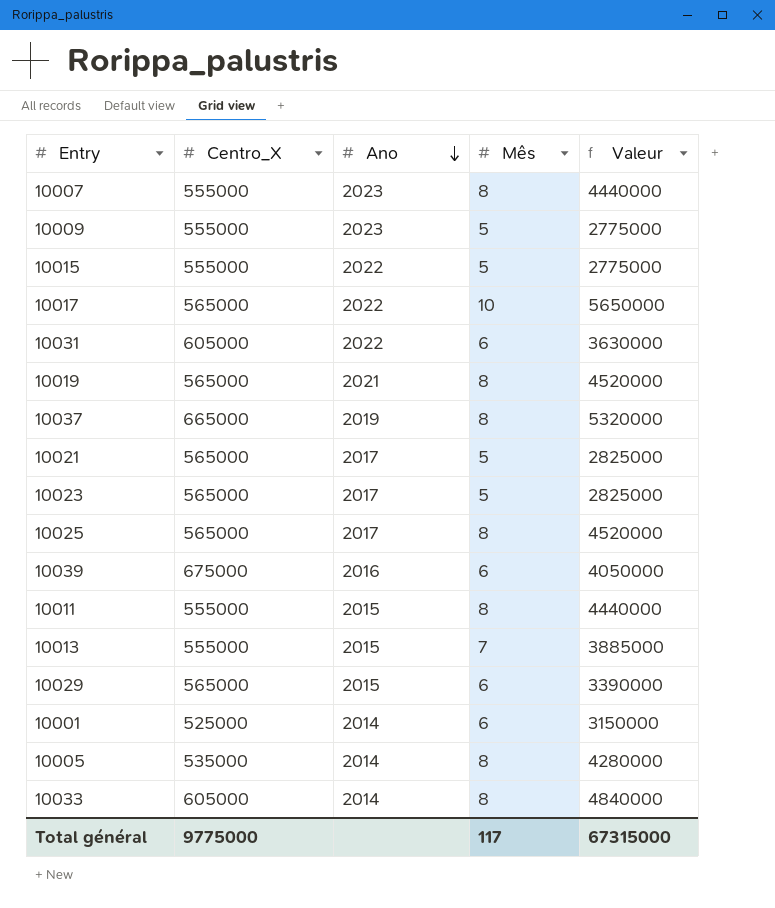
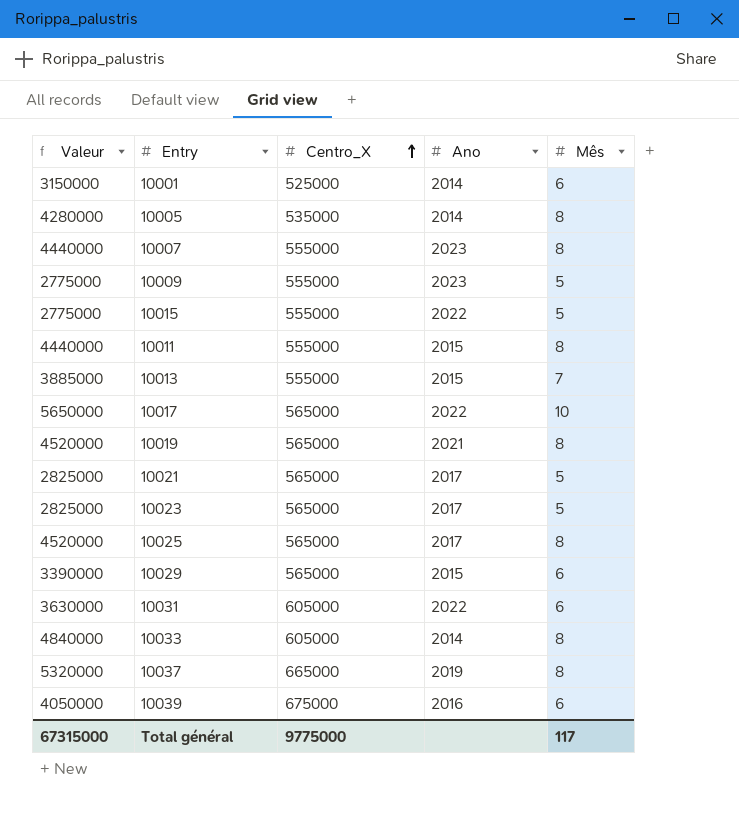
row order: Ano descending -> Centro_X ascending
column Valeur | position: 5 -> 1

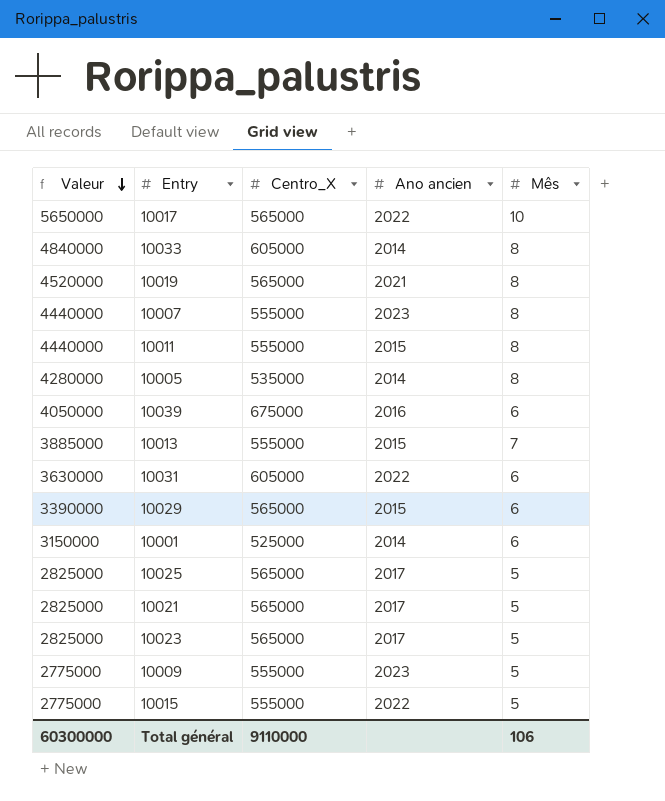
row order: Centro_X ascending -> Valeur descending
column name: Ano -> Ano ancien
row 10037: 5320000 | 665000 | 2019 | 8 -> none
10025 | Valeur: 4520000 -> 2825000
10025 | Mês: 8 -> 5
Total général | Valeur: 67315000 -> 60300000
Total général | Centro_X: 9775000 -> 9110000
Total général | Mês: 117 -> 106

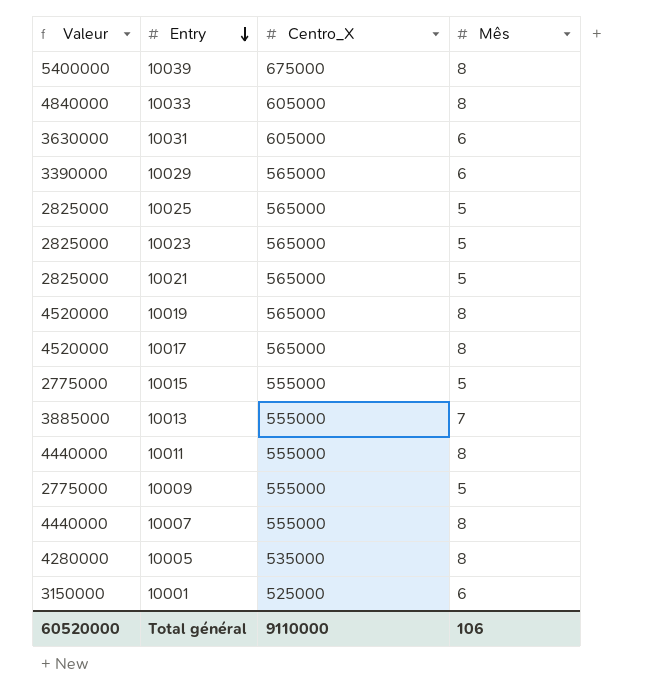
row order: Valeur descending -> Entry descending
column Ano ancien | position: 4 -> none
10039 | Valeur: 4050000 -> 5400000
10039 | Mês: 6 -> 8
10017 | Valeur: 5650000 -> 4520000
10017 | Mês: 10 -> 8
Total général | Valeur: 60300000 -> 60520000

